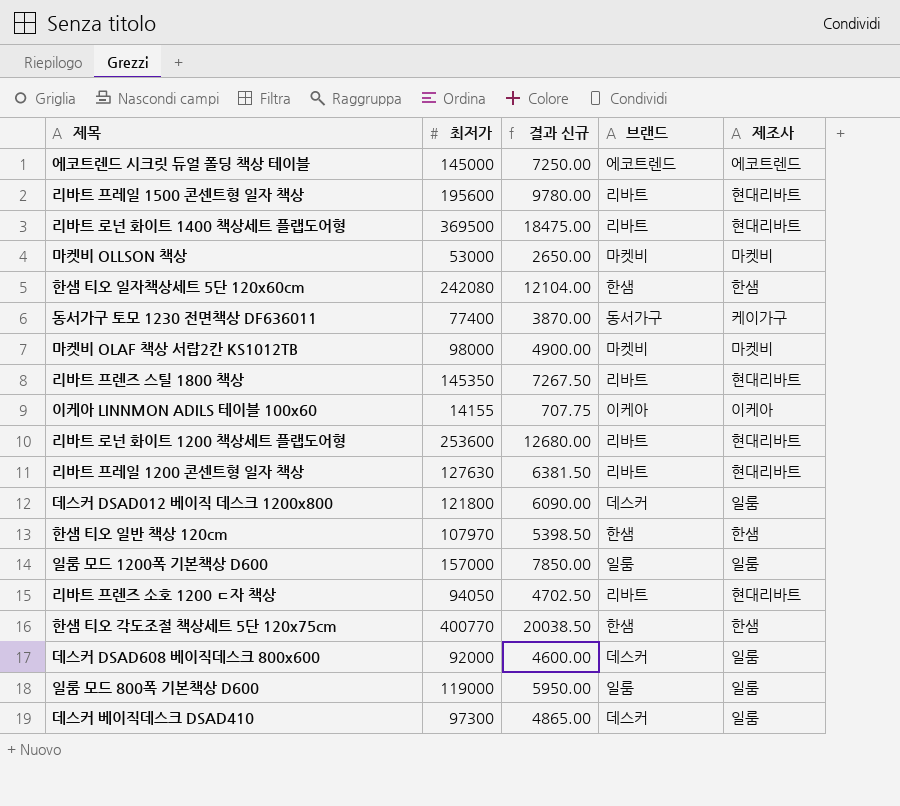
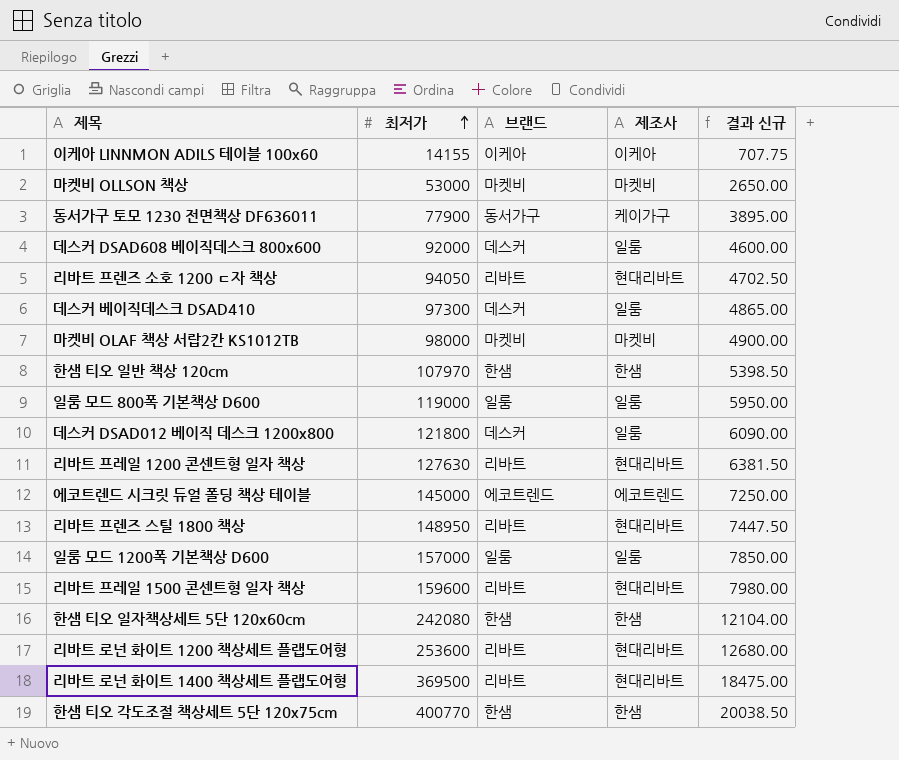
row order: none -> 최저가 ascending
column 결과 신규 | position: 3 -> 5
동서가구 토모 1230 전면책상 DF636011 | 최저가: 77400 -> 77900
동서가구 토모 1230 전면책상 DF636011 | 결과 신규: 3870.00 -> 3895.00
리바트 프렌즈 스틸 1800 책상 | 최저가: 145350 -> 148950
리바트 프렌즈 스틸 1800 책상 | 결과 신규: 7267.50 -> 7447.50
리바트 프레일 1500 콘센트형 일자 책상 | 최저가: 195600 -> 159600
리바트 프레일 1500 콘센트형 일자 책상 | 결과 신규: 9780.00 -> 7980.00

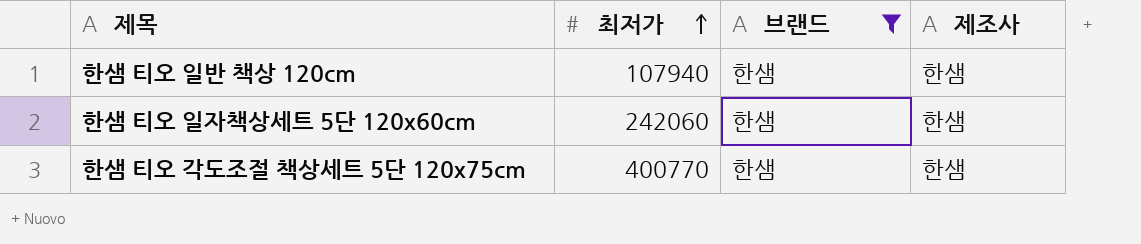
filter: none -> 브랜드 = 한샘
column 결과 신규 | formula: [최저가] * 0.05 -> none
한샘 티오 일반 책상 120cm | 최저가: 107970 -> 107940
한샘 티오 일자책상세트 5단 120x60cm | 최저가: 242080 -> 242060

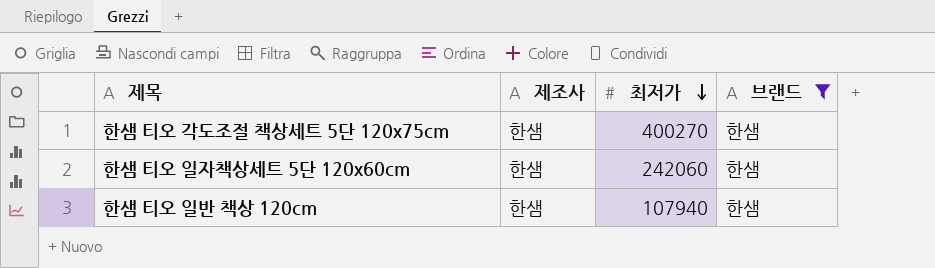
row order: 최저가 ascending -> 최저가 descending
column 제조사 | position: 4 -> 2
한샘 티오 각도조절 책상세트 5단 120x75cm | 최저가: 400770 -> 400270

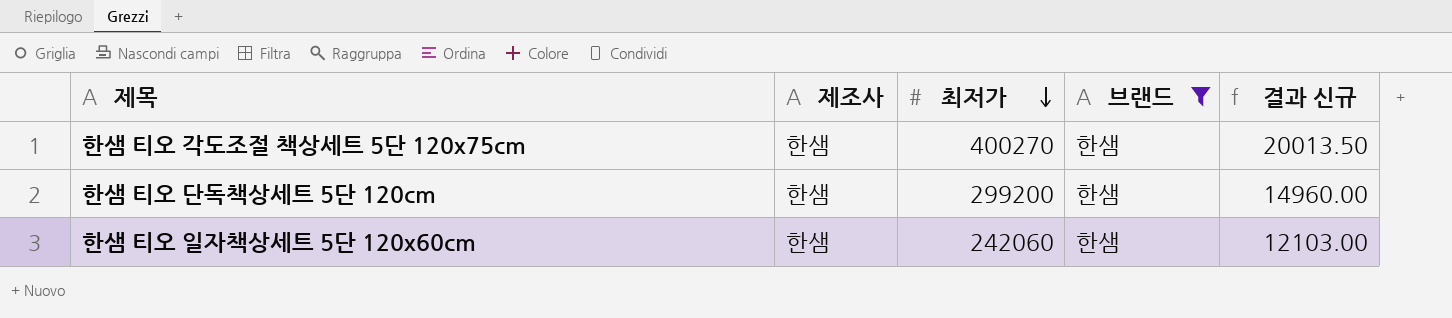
column 결과 신규 | formula: none -> [최저가] * 0.05
row 한샘 티오 일반 책상 120cm: 한샘 | 107940 | 한샘 -> none
row 한샘 티오 단독책상세트 5단 120cm: none -> 한샘 | 299200 | 한샘 | 14960.00

